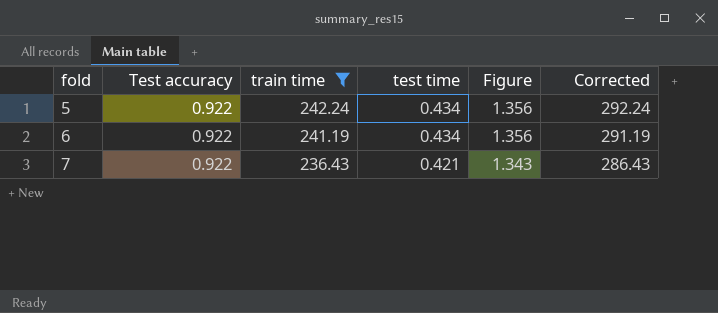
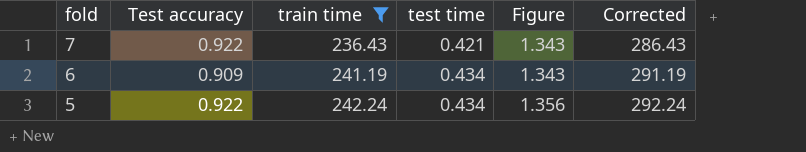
row order: fold ascending -> fold descending
6 | Test accuracy: 0.922 -> 0.909
6 | Figure: 1.356 -> 1.343

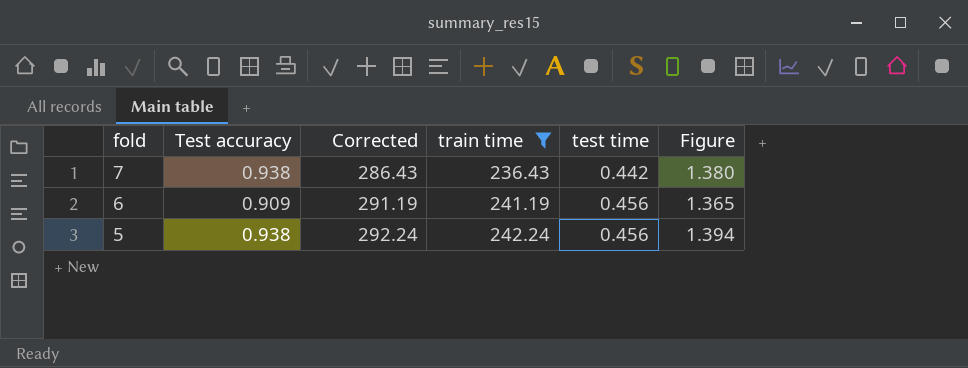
column Corrected | position: 6 -> 3
7 | Test accuracy: 0.922 -> 0.938
7 | test time: 0.421 -> 0.442
7 | Figure: 1.343 -> 1.380
6 | test time: 0.434 -> 0.456
6 | Figure: 1.343 -> 1.365
5 | Test accuracy: 0.922 -> 0.938
5 | test time: 0.434 -> 0.456
5 | Figure: 1.356 -> 1.394

